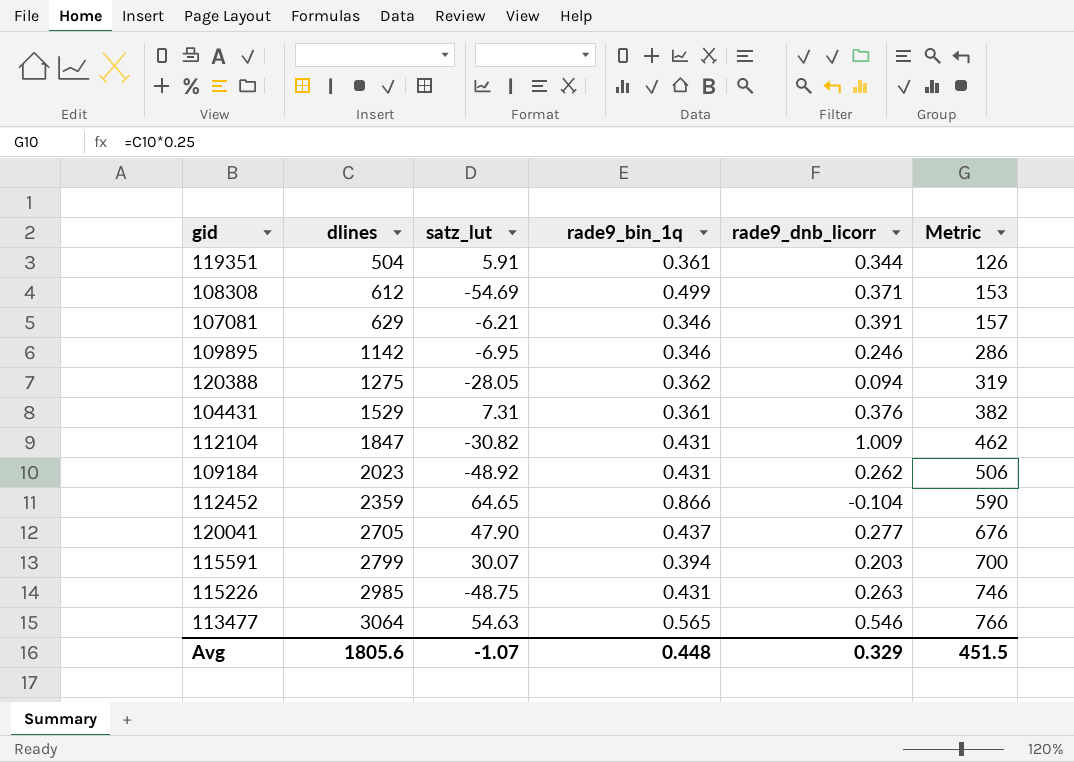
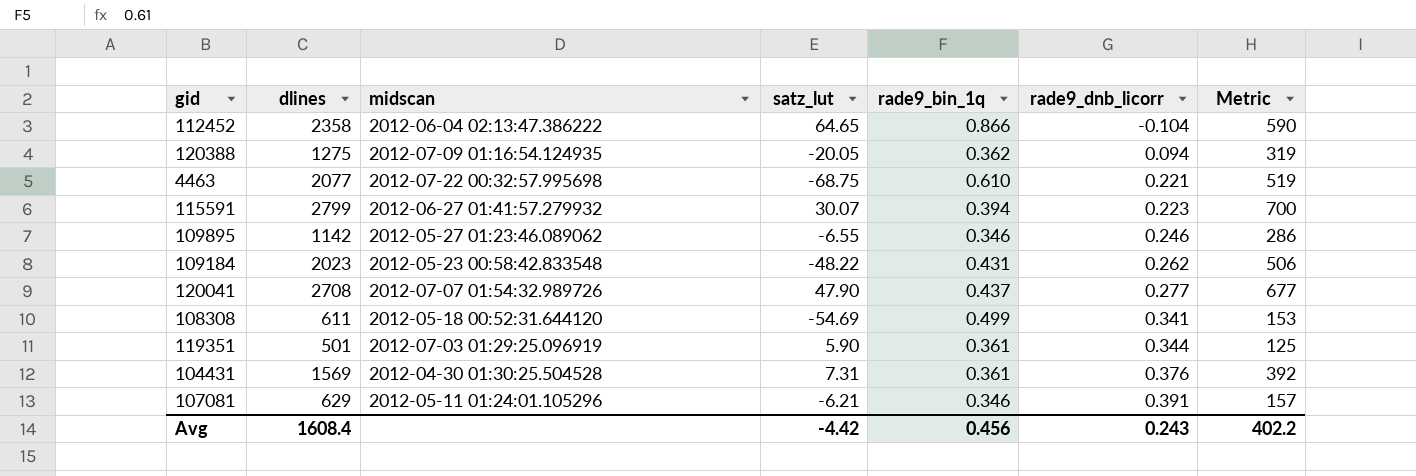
row order: dlines ascending -> rade9_dnb_licorr ascending
column midscan | position: none -> 3
row 112104: 1847 | -30.82 | 0.431 | 1.009 | 462 -> none
row 115226: 2985 | -48.75 | 0.431 | 0.263 | 746 -> none
row 113477: 3064 | 54.63 | 0.565 | 0.546 | 766 -> none
112452 | dlines: 2359 -> 2358
120388 | satz_lut: -28.05 -> -20.05
row 4463: none -> 2077 | 2012-07-22 00:32:57.995698 | -68.75 | 0.610 | 0.221 | 519
115591 | rade9_dnb_licorr: 0.203 -> 0.223
109895 | satz_lut: -6.95 -> -6.55
109184 | satz_lut: -48.92 -> -48.22
120041 | dlines: 2705 -> 2708
120041 | Metric: 676 -> 677
108308 | dlines: 612 -> 611
108308 | rade9_dnb_licorr: 0.371 -> 0.341
119351 | dlines: 504 -> 501
119351 | satz_lut: 5.91 -> 5.90
119351 | Metric: 126 -> 125
104431 | dlines: 1529 -> 1569
104431 | Metric: 382 -> 392
Avg | dlines: 1805.6 -> 1608.4
Avg | satz_lut: -1.07 -> -4.42
Avg | rade9_bin_1q: 0.448 -> 0.456
Avg | rade9_dnb_licorr: 0.329 -> 0.243
Avg | Metric: 451.5 -> 402.2

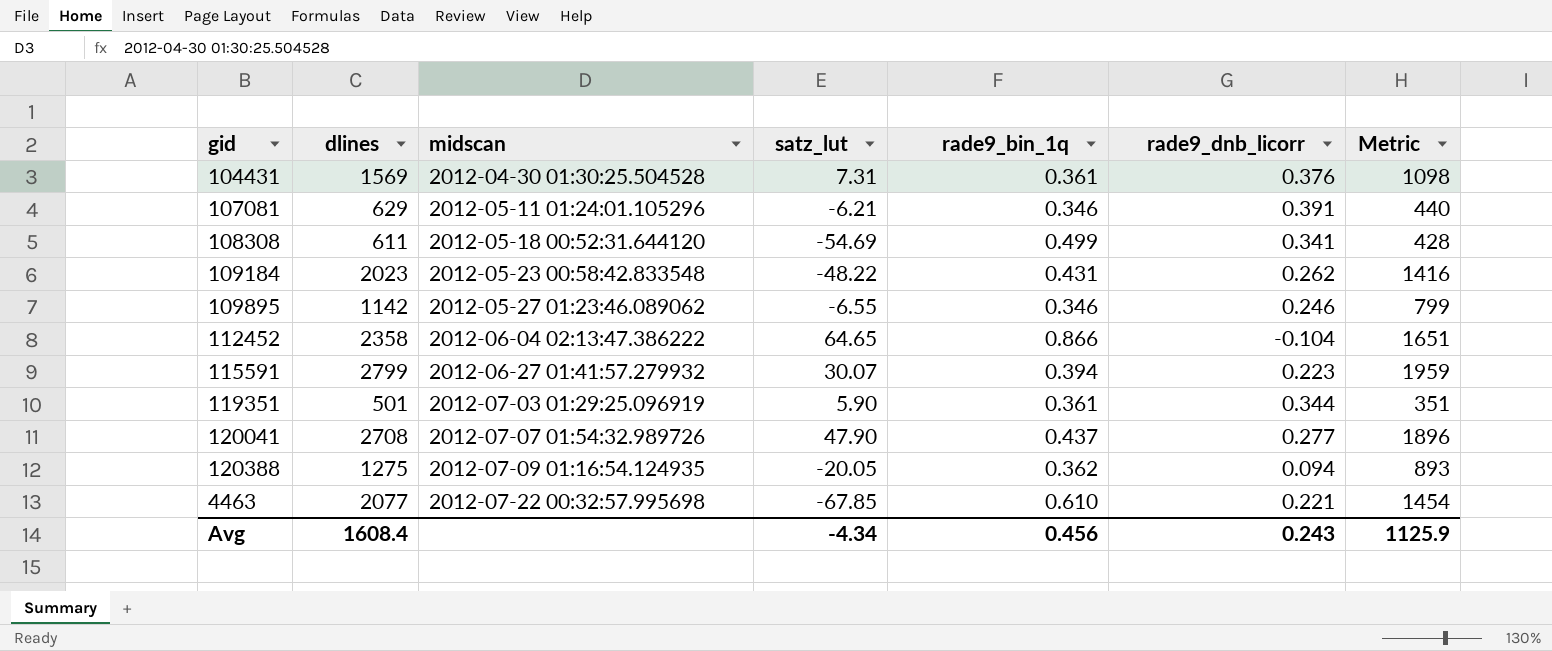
row order: rade9_dnb_licorr ascending -> midscan ascending
column Metric | formula: [dlines] * 0.25 -> [dlines] * 0.7
4463 | satz_lut: -68.75 -> -67.85
Avg | satz_lut: -4.42 -> -4.34
Avg | Metric: 402.2 -> 1125.9

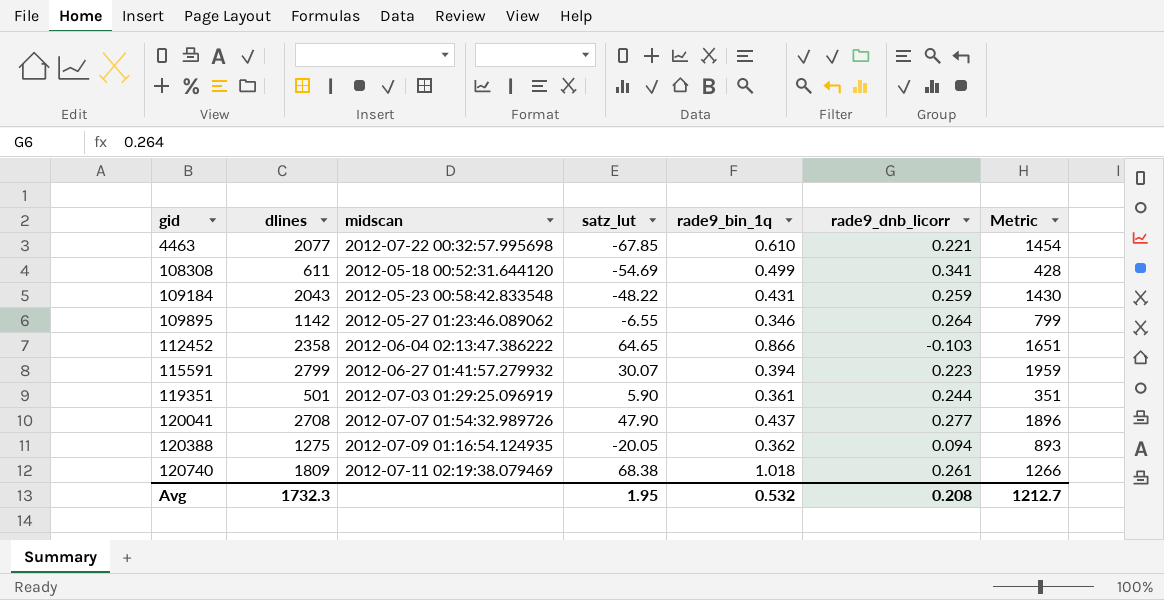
row order: midscan ascending -> gid ascending
row 104431: 1569 | 2012-04-30 01:30:25.504528 | 7.31 | 0.361 | 0.376 | 1098 -> none
row 107081: 629 | 2012-05-11 01:24:01.105296 | -6.21 | 0.346 | 0.391 | 440 -> none
109184 | dlines: 2023 -> 2043
109184 | rade9_dnb_licorr: 0.262 -> 0.259
109184 | Metric: 1416 -> 1430
109895 | rade9_dnb_licorr: 0.246 -> 0.264
112452 | rade9_dnb_licorr: -0.104 -> -0.103
119351 | rade9_dnb_licorr: 0.344 -> 0.244
row 120740: none -> 1809 | 2012-07-11 02:19:38.079469 | 68.38 | 1.018 | 0.261 | 1266
Avg | dlines: 1608.4 -> 1732.3
Avg | satz_lut: -4.34 -> 1.95
Avg | rade9_bin_1q: 0.456 -> 0.532
Avg | rade9_dnb_licorr: 0.243 -> 0.208
Avg | Metric: 1125.9 -> 1212.7

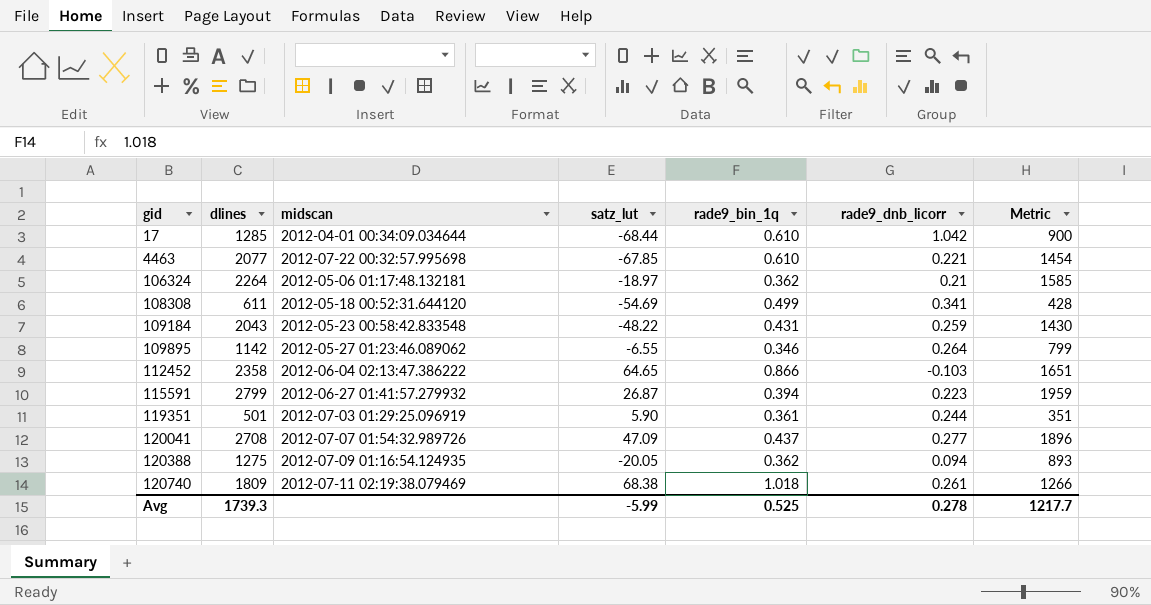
row 17: none -> 1285 | 2012-04-01 00:34:09.034644 | -68.44 | 0.610 | 1.042 | 900
row 106324: none -> 2264 | 2012-05-06 01:17:48.132181 | -18.97 | 0.362 | 0.21 | 1585
115591 | satz_lut: 30.07 -> 26.87
120041 | satz_lut: 47.90 -> 47.09
Avg | dlines: 1732.3 -> 1739.3
Avg | satz_lut: 1.95 -> -5.99
Avg | rade9_bin_1q: 0.532 -> 0.525
Avg | rade9_dnb_licorr: 0.208 -> 0.278
Avg | Metric: 1212.7 -> 1217.7

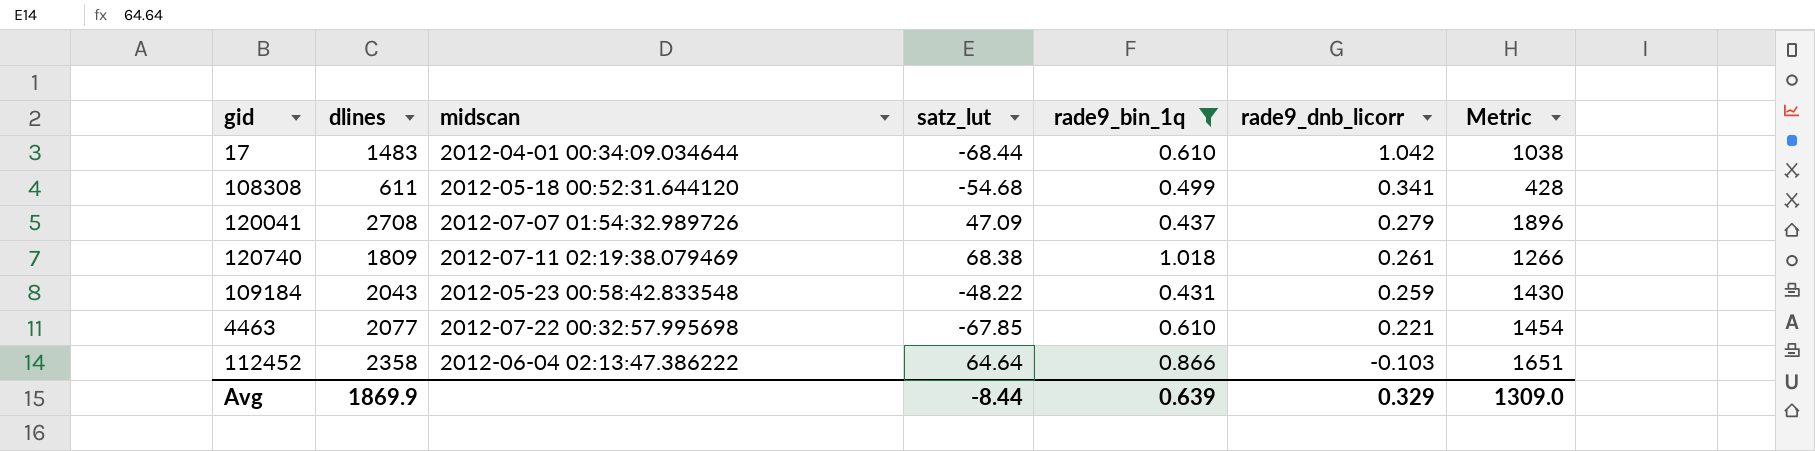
filter: none -> rade9_bin_1q >= 0.431
row order: gid ascending -> rade9_dnb_licorr descending
17 | dlines: 1285 -> 1483
17 | Metric: 900 -> 1038
108308 | satz_lut: -54.69 -> -54.68
120041 | rade9_dnb_licorr: 0.277 -> 0.279
112452 | satz_lut: 64.65 -> 64.64
Avg | dlines: 1739.3 -> 1869.9
Avg | satz_lut: -5.99 -> -8.44
Avg | rade9_bin_1q: 0.525 -> 0.639
Avg | rade9_dnb_licorr: 0.278 -> 0.329
Avg | Metric: 1217.7 -> 1309.0

